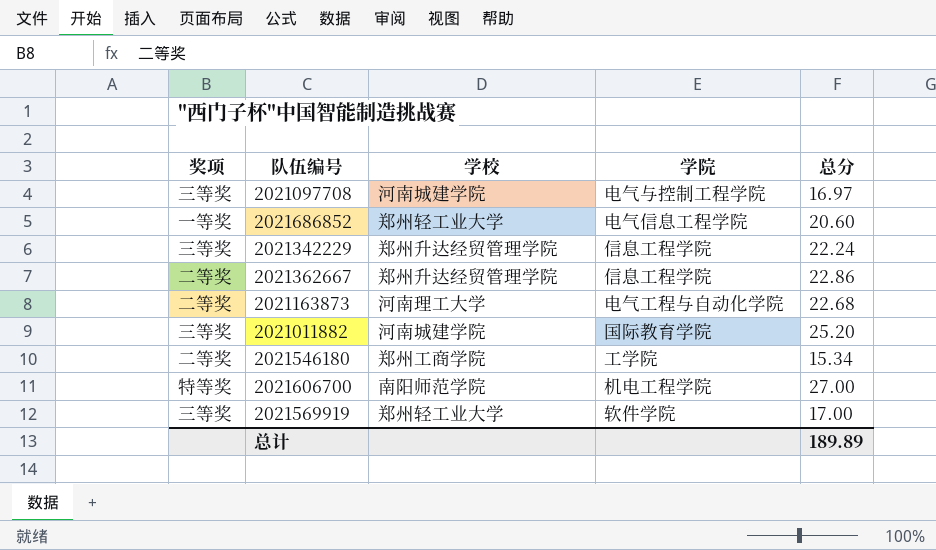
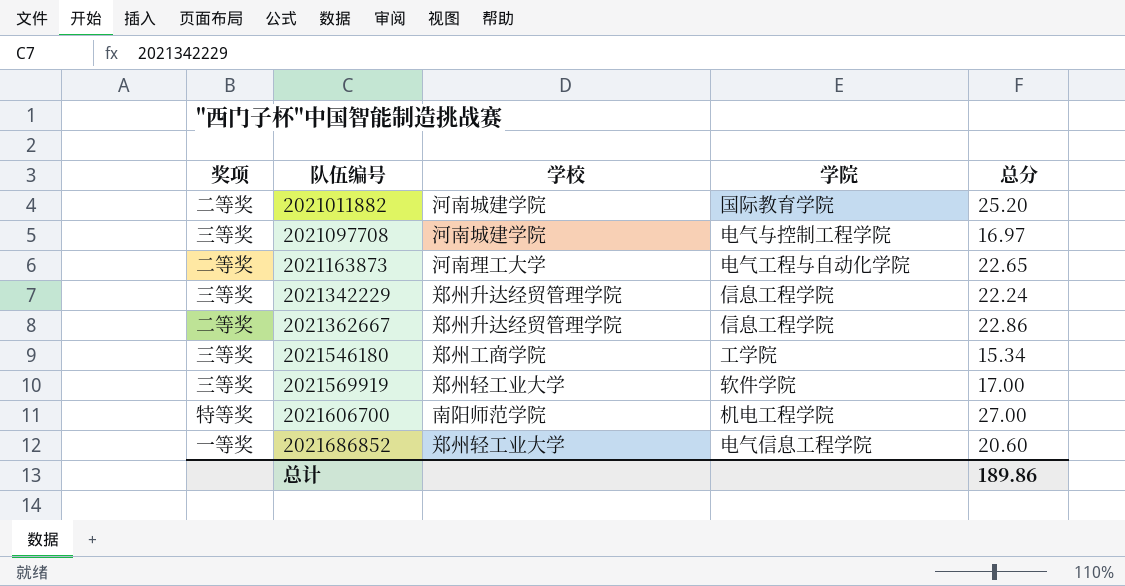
row order: none -> 队伍编号 ascending
2021011882 | 奖项: 三等奖 -> 二等奖
2021163873 | 总分: 22.68 -> 22.65
2021546180 | 奖项: 二等奖 -> 三等奖
总计 | 总分: 189.89 -> 189.86

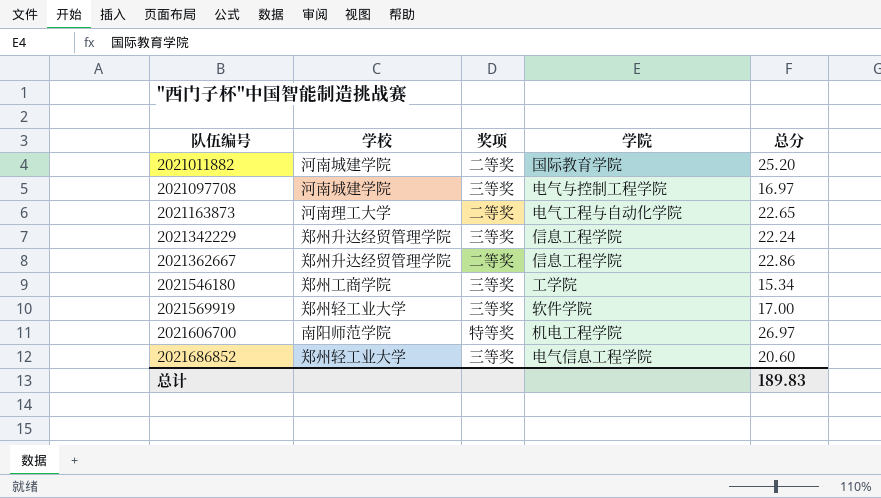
column 奖项 | position: 1 -> 3
2021606700 | 总分: 27.00 -> 26.97
2021686852 | 奖项: 一等奖 -> 三等奖
总计 | 总分: 189.86 -> 189.83

